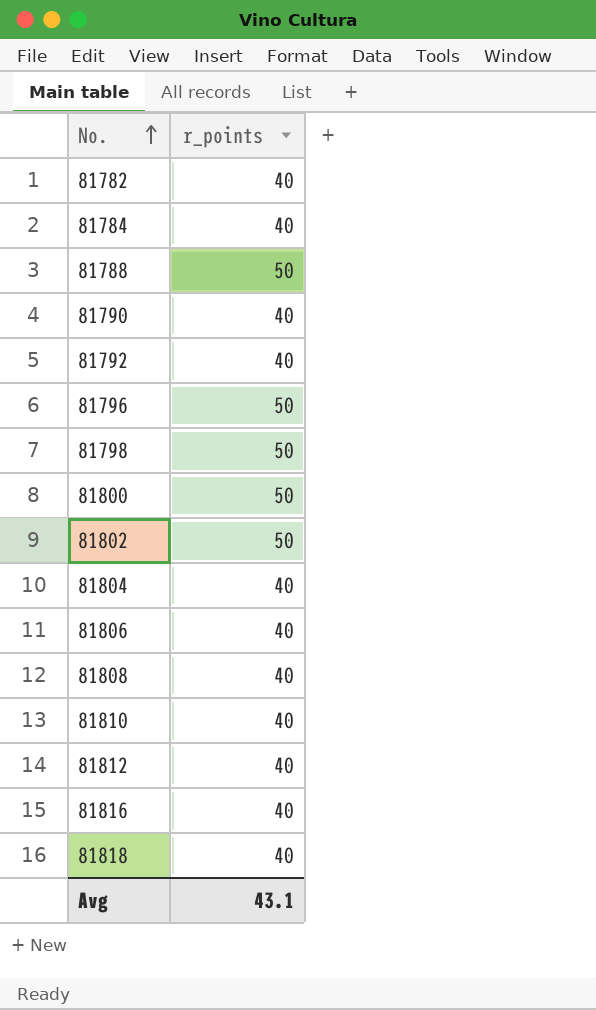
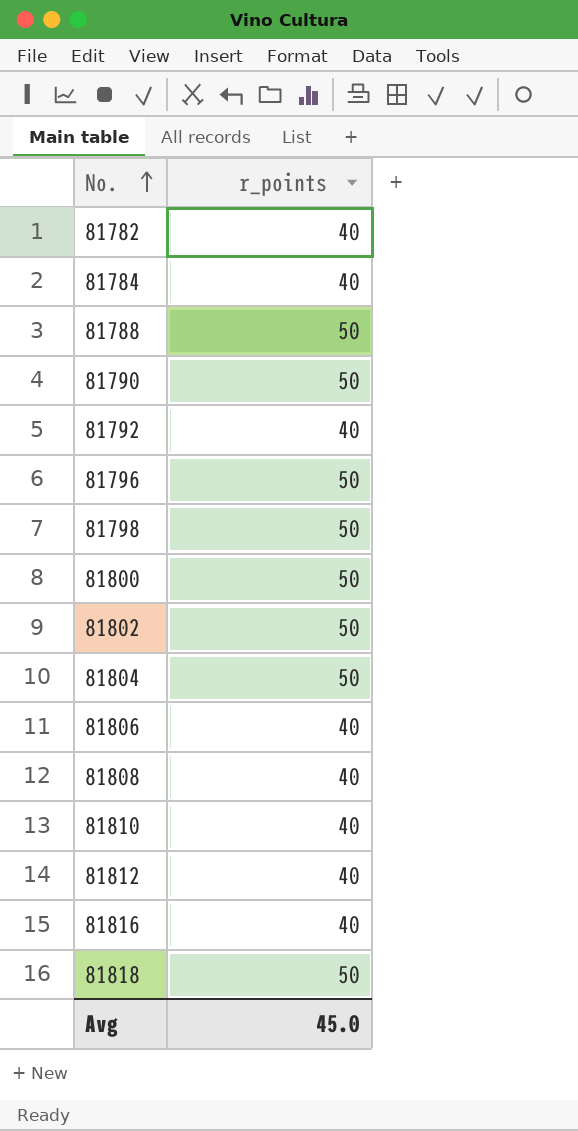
81790 | r_points: 40 -> 50
81804 | r_points: 40 -> 50
81818 | r_points: 40 -> 50
Avg | r_points: 43.1 -> 45.0

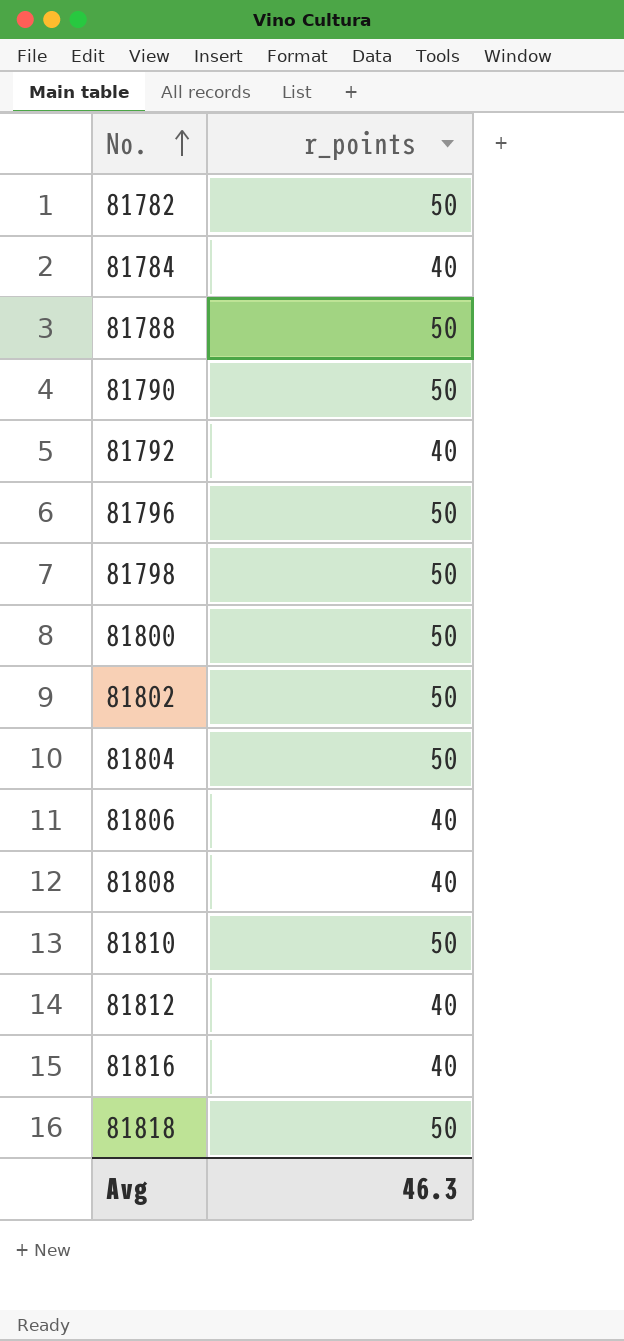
81782 | r_points: 40 -> 50
81810 | r_points: 40 -> 50
Avg | r_points: 45.0 -> 46.3

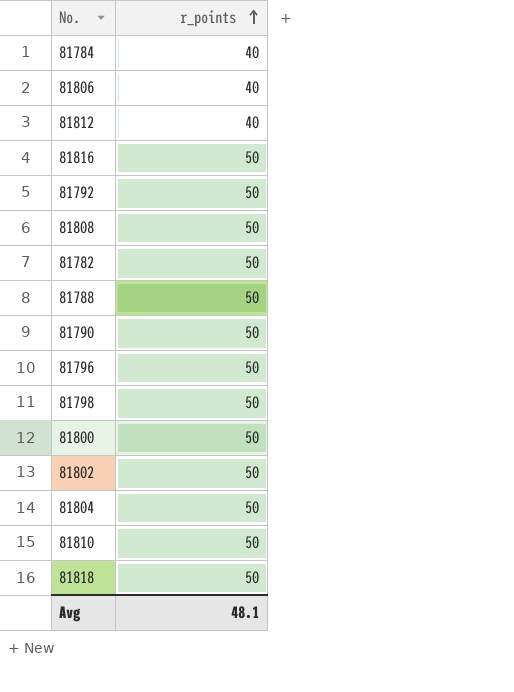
row order: No. ascending -> r_points ascending
81816 | r_points: 40 -> 50
81792 | r_points: 40 -> 50
81808 | r_points: 40 -> 50
Avg | r_points: 46.3 -> 48.1

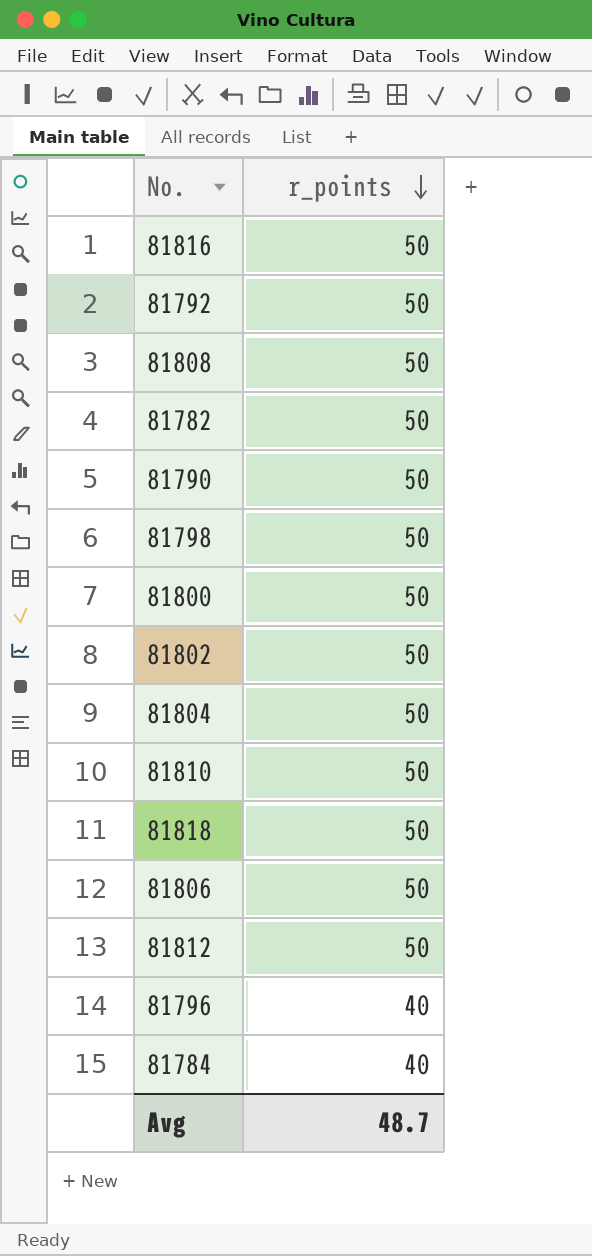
row order: r_points ascending -> r_points descending
row 81788: 50 -> none
81806 | r_points: 40 -> 50
81812 | r_points: 40 -> 50
81796 | r_points: 50 -> 40
Avg | r_points: 48.1 -> 48.7

